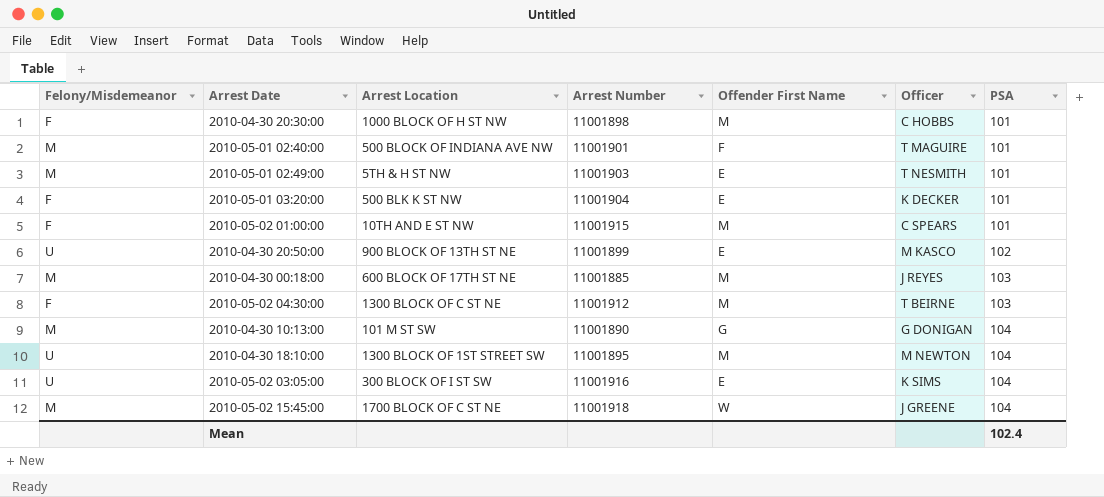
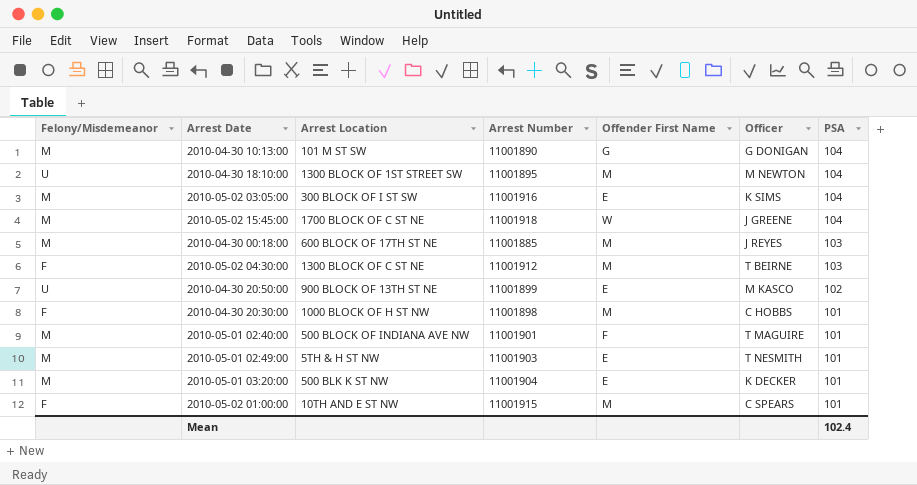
row order: PSA ascending -> PSA descending
2010-05-02 03:05:00 | Felony/Misdemeanor: U -> M
2010-05-01 03:20:00 | Felony/Misdemeanor: F -> M

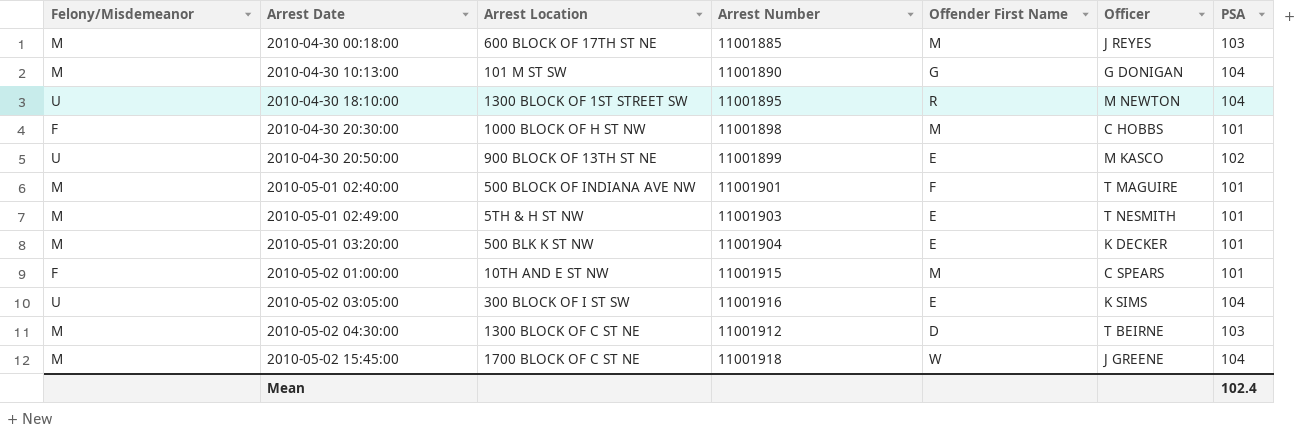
row order: PSA descending -> Arrest Date ascending
2010-04-30 18:10:00 | Offender First Name: M -> R
2010-05-02 03:05:00 | Felony/Misdemeanor: M -> U
2010-05-02 04:30:00 | Felony/Misdemeanor: F -> M
2010-05-02 04:30:00 | Offender First Name: M -> D

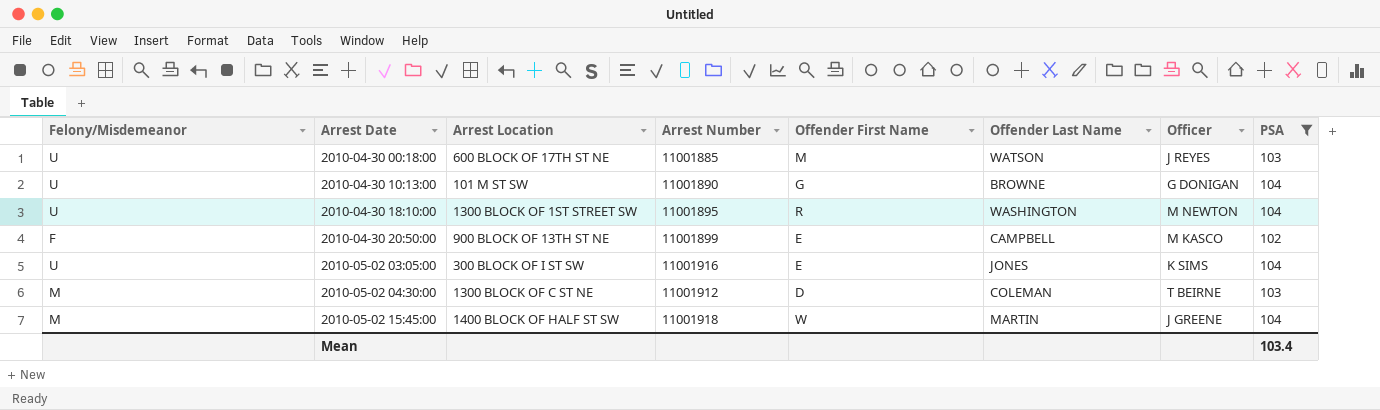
filter: none -> PSA != 101
column Offender Last Name | position: none -> 6
2010-04-30 00:18:00 | Felony/Misdemeanor: M -> U
2010-04-30 10:13:00 | Felony/Misdemeanor: M -> U
2010-04-30 20:50:00 | Felony/Misdemeanor: U -> F
2010-05-02 15:45:00 | Arrest Location: 1700 BLOCK OF C ST NE -> 1400 BLOCK OF HALF ST SW
Mean | PSA: 102.4 -> 103.4

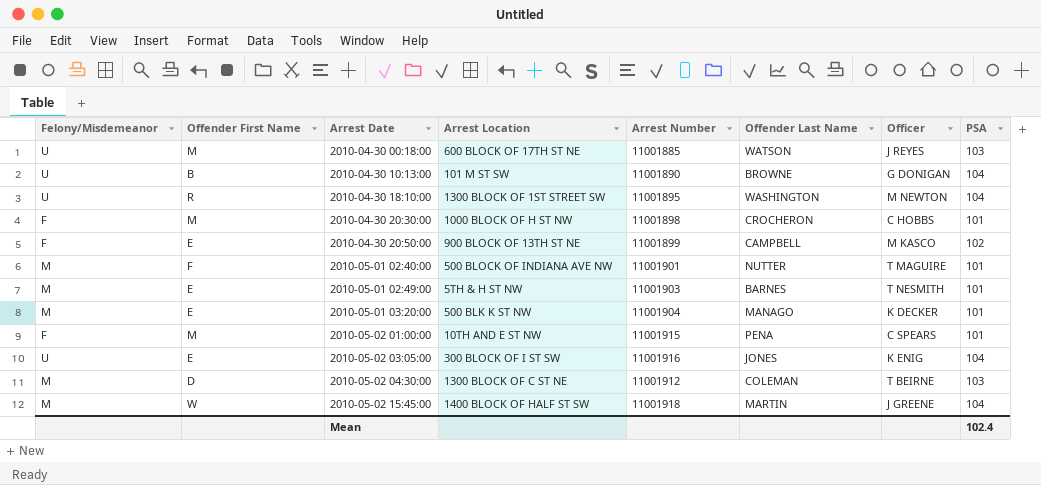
filter: PSA != 101 -> none
column Offender First Name | position: 5 -> 2
2010-04-30 10:13:00 | Offender First Name: G -> B
2010-05-02 03:05:00 | Officer: K SIMS -> K ENIG
Mean | PSA: 103.4 -> 102.4

